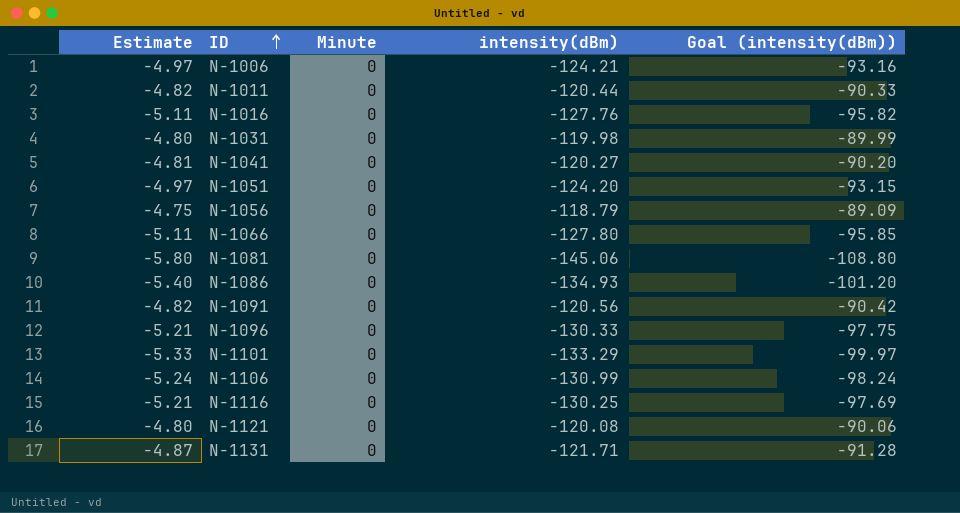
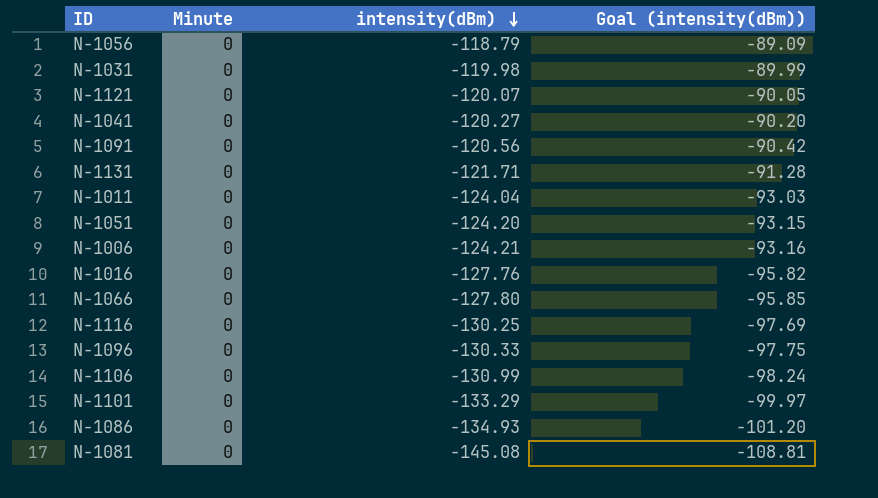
row order: ID ascending -> intensity(dBm) descending
column Estimate | formula: [intensity(dBm)] * 0.04 -> none
N-1121 | intensity(dBm): -120.08 -> -120.07
N-1121 | Goal (intensity(dBm)): -90.06 -> -90.05
N-1011 | intensity(dBm): -120.44 -> -124.04
N-1011 | Goal (intensity(dBm)): -90.33 -> -93.03
N-1081 | intensity(dBm): -145.06 -> -145.08
N-1081 | Goal (intensity(dBm)): -108.80 -> -108.81

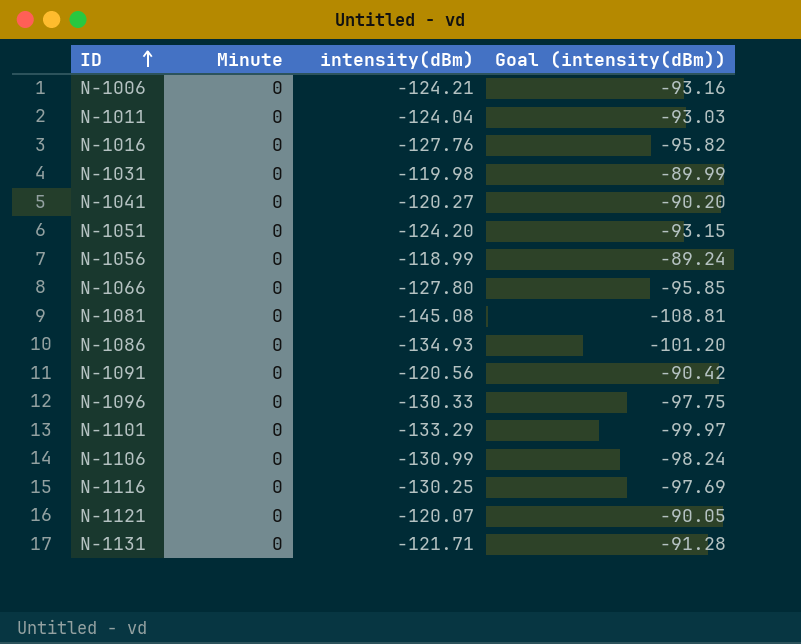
row order: intensity(dBm) descending -> ID ascending
N-1056 | intensity(dBm): -118.79 -> -118.99
N-1056 | Goal (intensity(dBm)): -89.09 -> -89.24

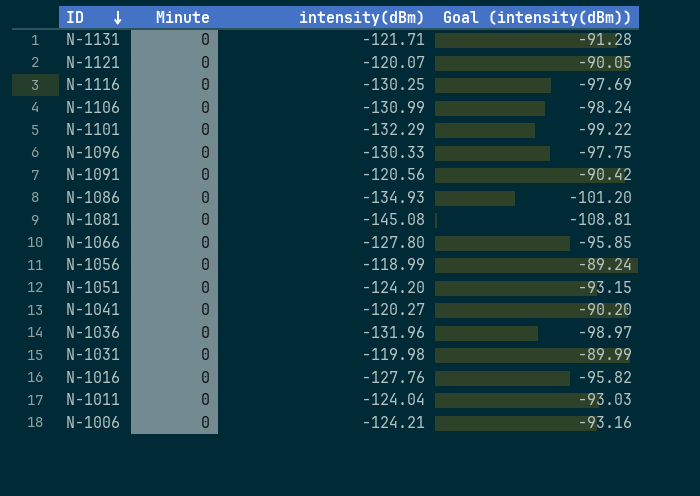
row order: ID ascending -> ID descending
N-1101 | intensity(dBm): -133.29 -> -132.29
N-1101 | Goal (intensity(dBm)): -99.97 -> -99.22
row N-1036: none -> 0 | -131.96 | -98.97

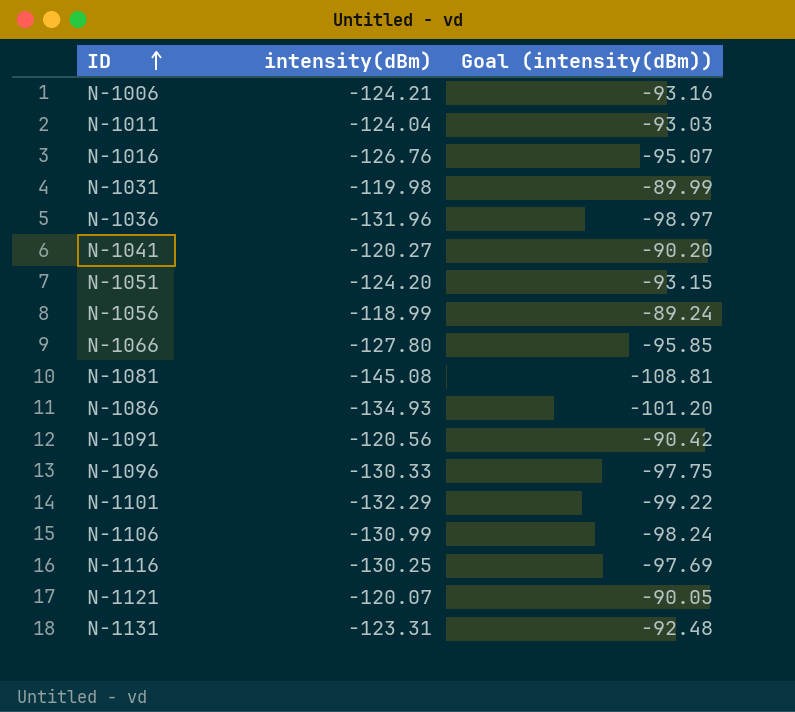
row order: ID descending -> ID ascending
column Minute | position: 2 -> none
N-1016 | intensity(dBm): -127.76 -> -126.76
N-1016 | Goal (intensity(dBm)): -95.82 -> -95.07
N-1131 | intensity(dBm): -121.71 -> -123.31
N-1131 | Goal (intensity(dBm)): -91.28 -> -92.48

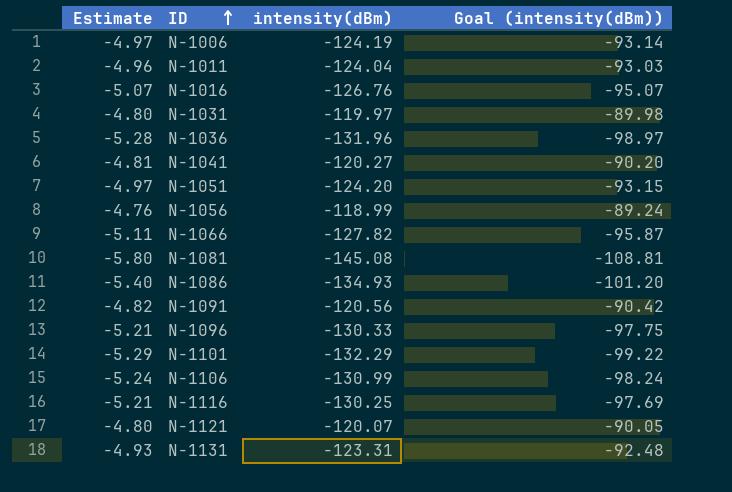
column Estimate | formula: none -> [intensity(dBm)] * 0.04
N-1006 | intensity(dBm): -124.21 -> -124.19
N-1006 | Goal (intensity(dBm)): -93.16 -> -93.14
N-1031 | intensity(dBm): -119.98 -> -119.97
N-1031 | Goal (intensity(dBm)): -89.99 -> -89.98
N-1066 | intensity(dBm): -127.80 -> -127.82
N-1066 | Goal (intensity(dBm)): -95.85 -> -95.87

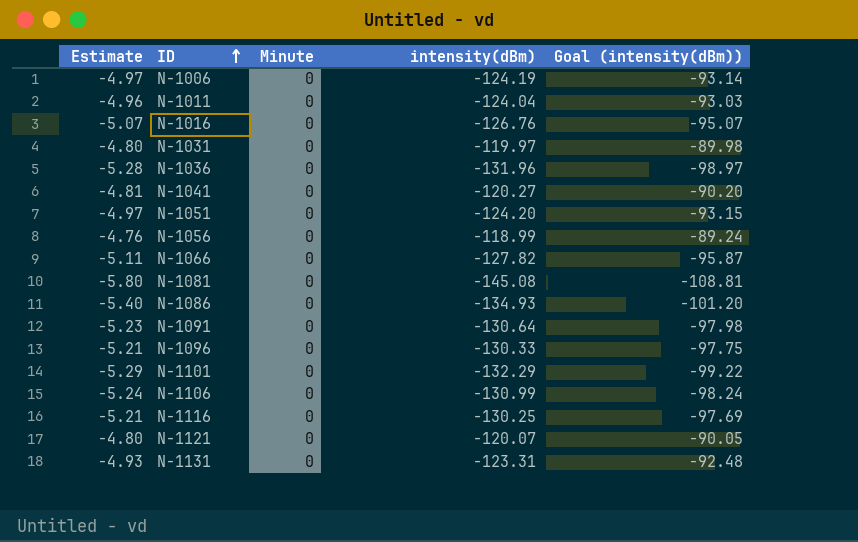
column Minute | position: none -> 3
N-1091 | Estimate: -4.82 -> -5.23
N-1091 | intensity(dBm): -120.56 -> -130.64
N-1091 | Goal (intensity(dBm)): -90.42 -> -97.98

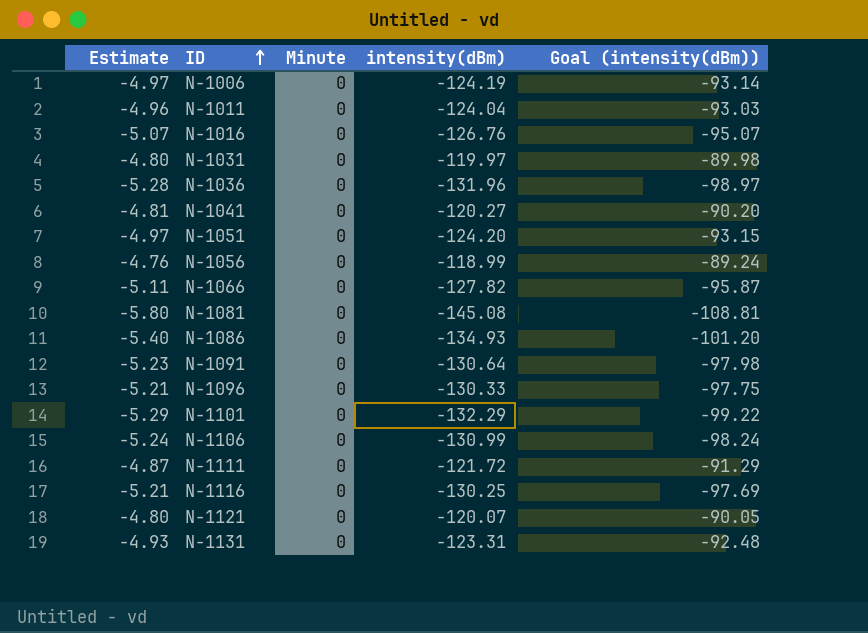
row N-1111: none -> -4.87 | 0 | -121.72 | -91.29

